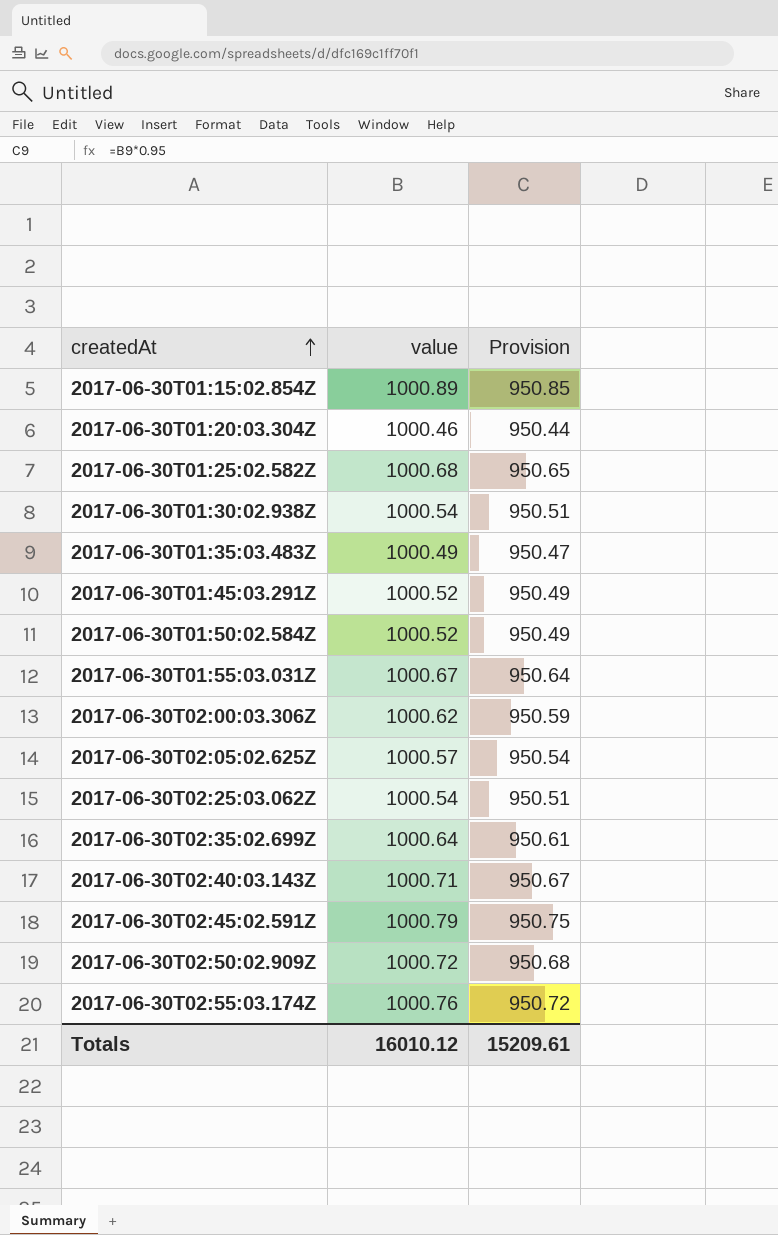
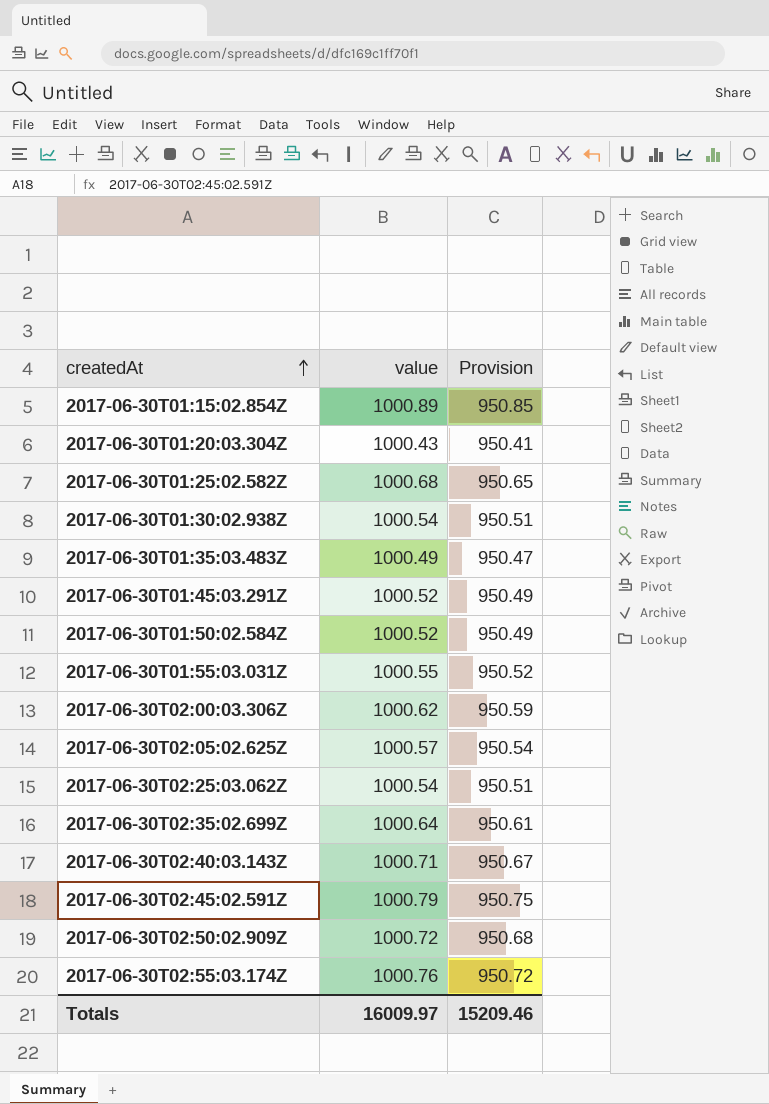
2017-06-30T01:20:03.304Z | value: 1000.46 -> 1000.43
2017-06-30T01:20:03.304Z | Provision: 950.44 -> 950.41
2017-06-30T01:55:03.031Z | value: 1000.67 -> 1000.55
2017-06-30T01:55:03.031Z | Provision: 950.64 -> 950.52
Totals | value: 16010.12 -> 16009.97
Totals | Provision: 15209.61 -> 15209.46

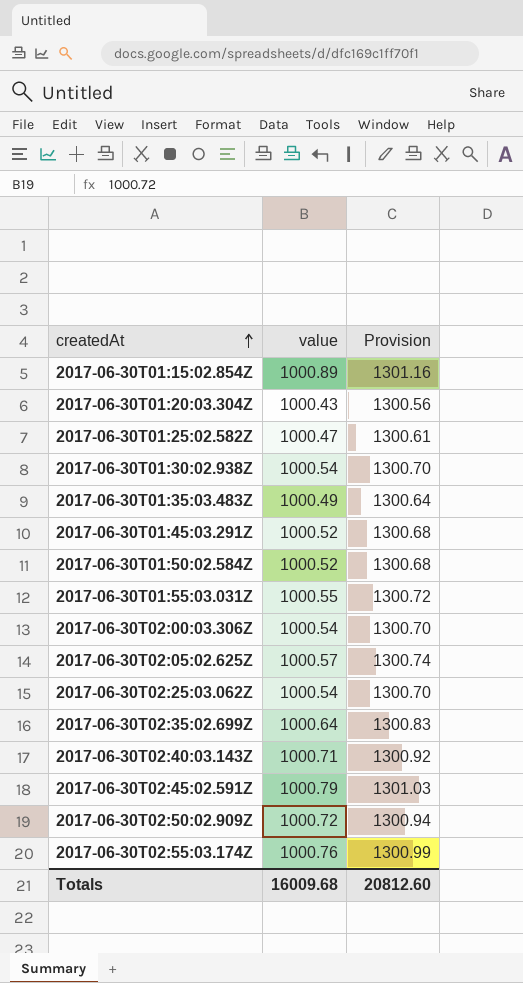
column Provision | formula: [value] * 0.95 -> [value] * 1.3
2017-06-30T01:25:02.582Z | value: 1000.68 -> 1000.47
2017-06-30T02:00:03.306Z | value: 1000.62 -> 1000.54
Totals | value: 16009.97 -> 16009.68
Totals | Provision: 15209.46 -> 20812.60

